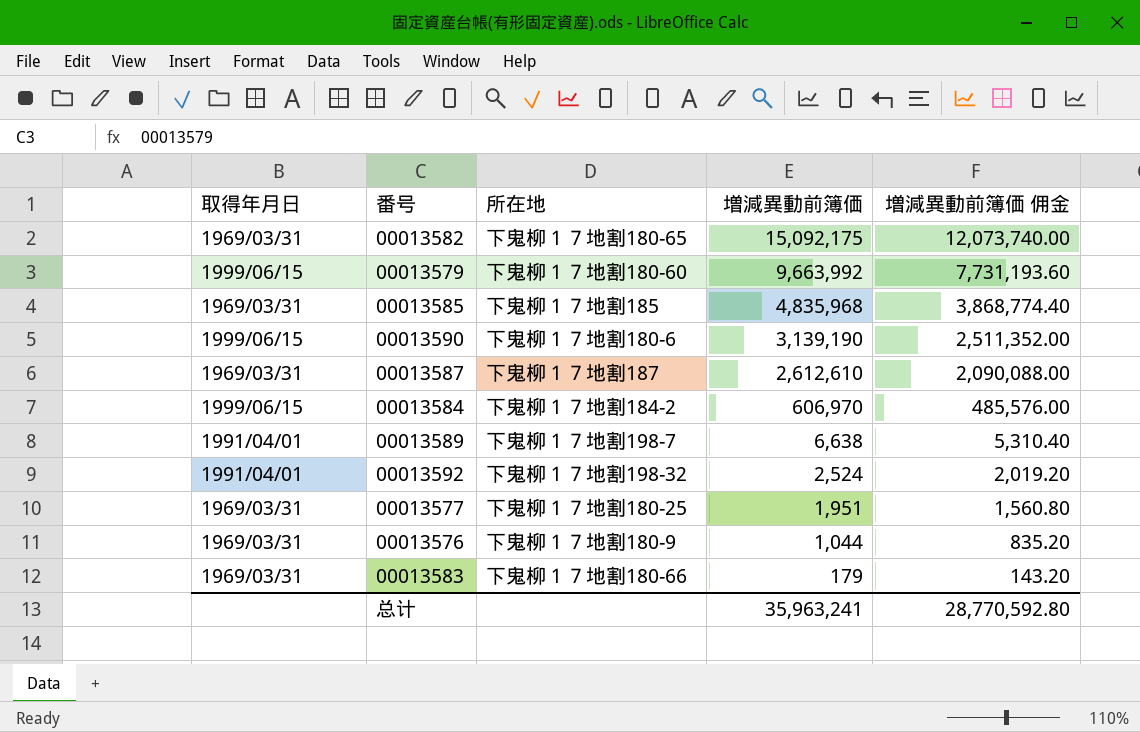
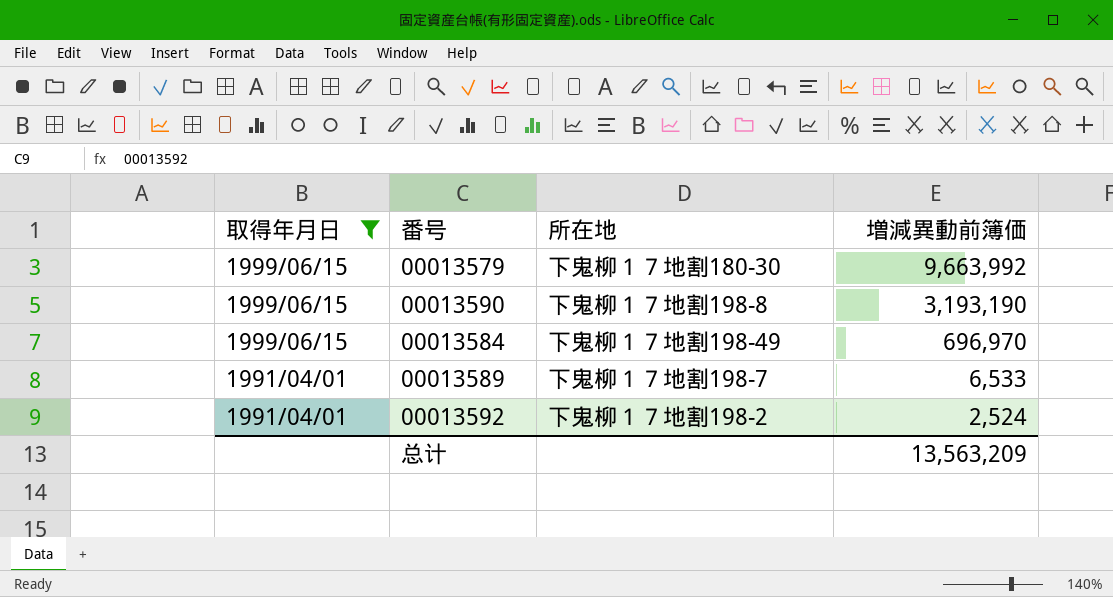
filter: none -> 取得年月日 != 1969/03/31
column 増減異動前簿価 佣金 | formula: [増減異動前簿価] * 0.8 -> none
00013579 | 所在地: 下鬼柳１７地割180-60 -> 下鬼柳１７地割180-30
00013590 | 所在地: 下鬼柳１７地割180-6 -> 下鬼柳１７地割198-8
00013590 | 増減異動前簿価: 3,139,190 -> 3,193,190
00013584 | 所在地: 下鬼柳１７地割184-2 -> 下鬼柳１７地割198-49
00013584 | 増減異動前簿価: 606,970 -> 696,970
00013589 | 増減異動前簿価: 6,638 -> 6,533
00013592 | 所在地: 下鬼柳１７地割198-32 -> 下鬼柳１７地割198-2
总计 | 増減異動前簿価: 35,963,241 -> 13,563,209

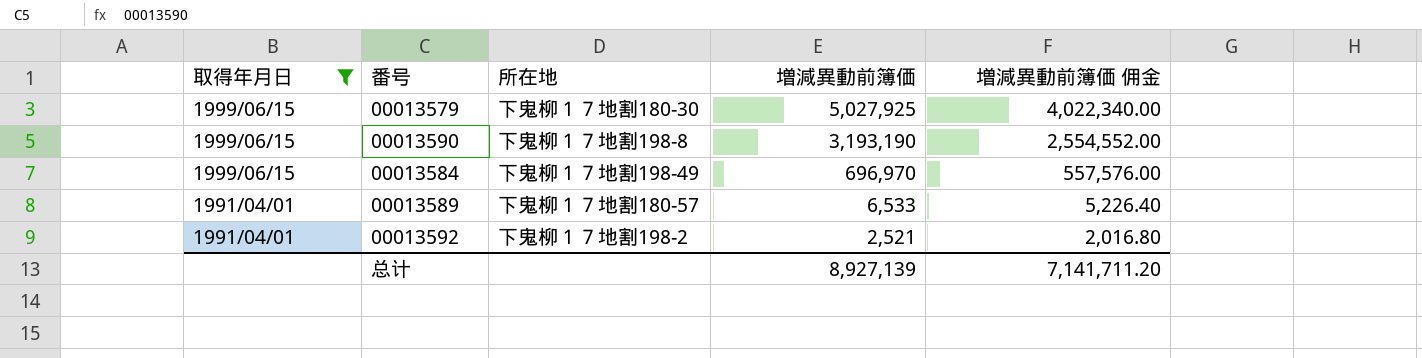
column 増減異動前簿価 佣金 | formula: none -> [増減異動前簿価] * 0.8
00013579 | 増減異動前簿価: 9,663,992 -> 5,027,925
00013589 | 所在地: 下鬼柳１７地割198-7 -> 下鬼柳１７地割180-57
00013592 | 増減異動前簿価: 2,524 -> 2,521
总计 | 増減異動前簿価: 13,563,209 -> 8,927,139

